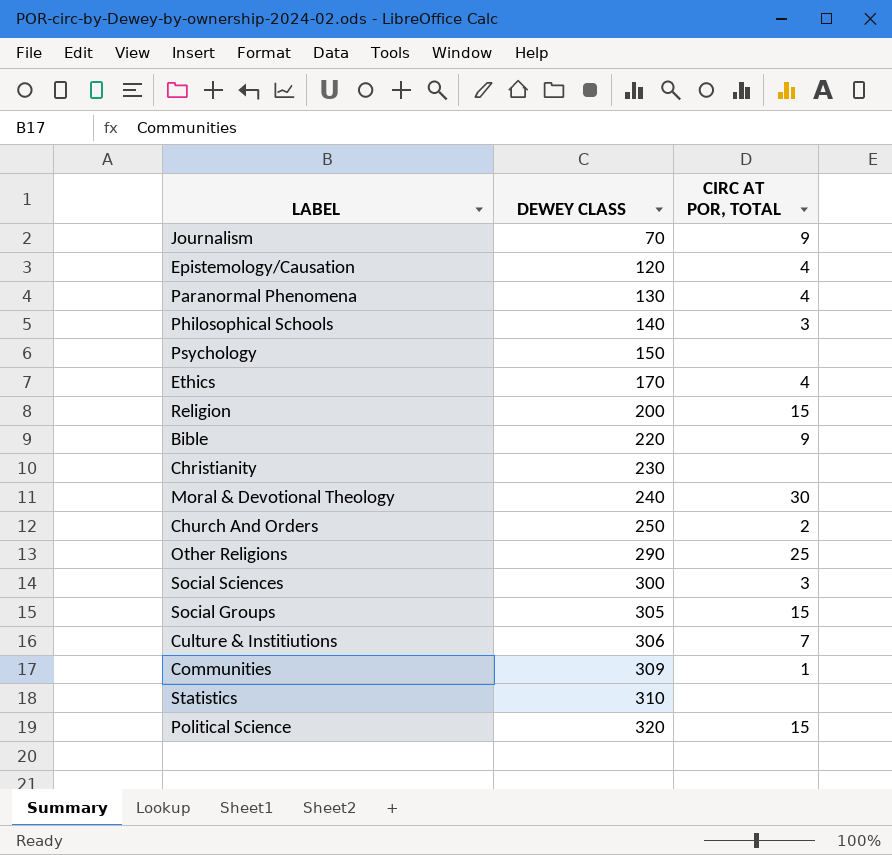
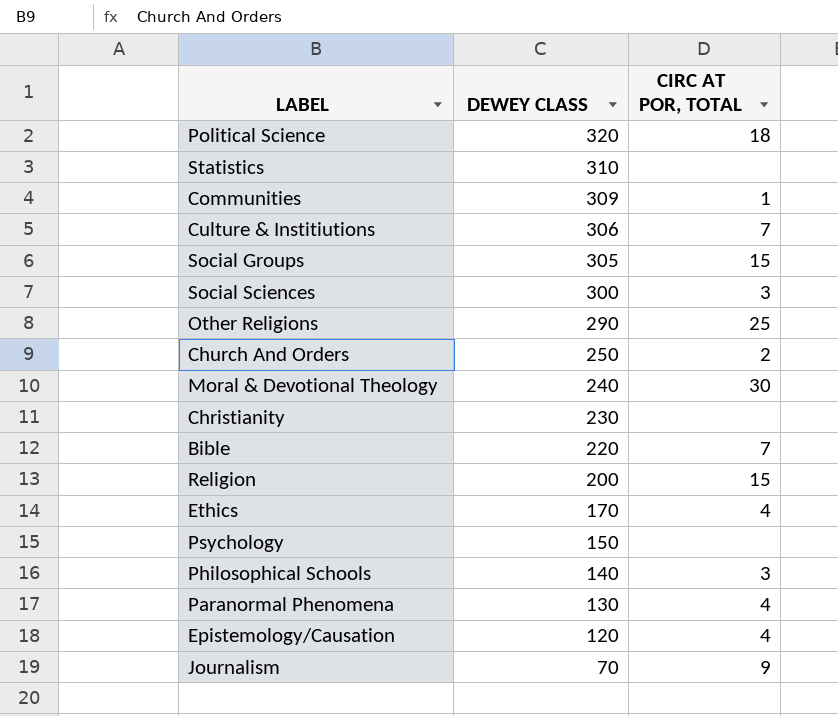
row order: DEWEY CLASS ascending -> DEWEY CLASS descending
Political Science | CIRC AT POR, TOTAL: 15 -> 18
Bible | CIRC AT POR, TOTAL: 9 -> 7

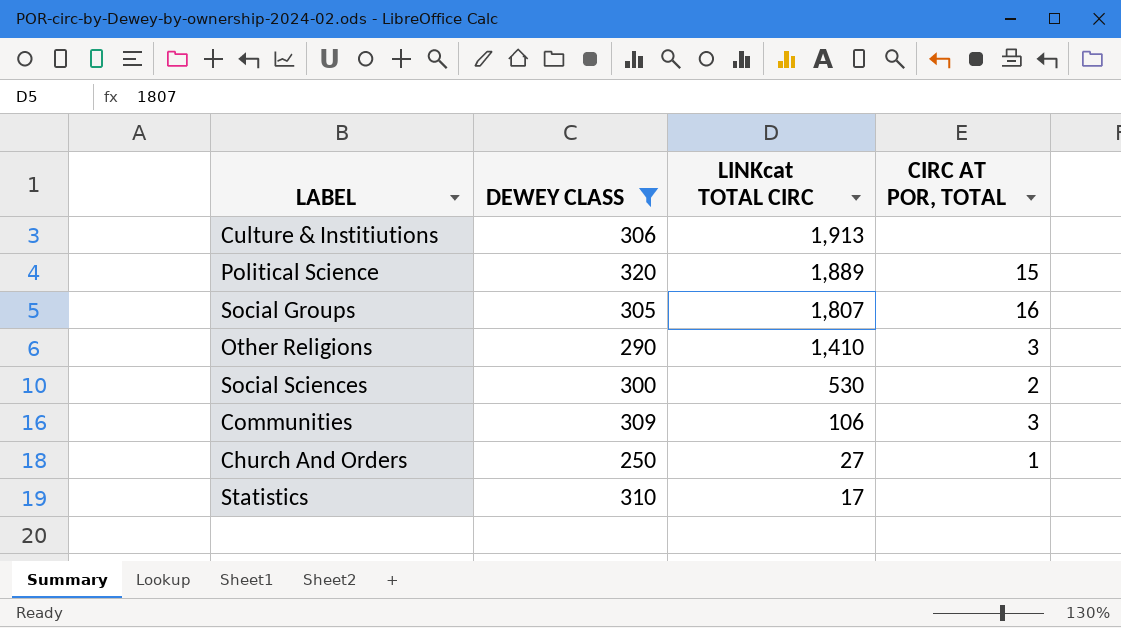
filter: none -> DEWEY CLASS >= 250
row order: DEWEY CLASS descending -> LINKcat TOTAL CIRC descending
column LINKcat TOTAL CIRC | position: none -> 3
Culture & Institiutions | CIRC AT POR, TOTAL: 7 -> none
Political Science | CIRC AT POR, TOTAL: 18 -> 15
Social Groups | CIRC AT POR, TOTAL: 15 -> 16
Other Religions | CIRC AT POR, TOTAL: 25 -> 3
Social Sciences | CIRC AT POR, TOTAL: 3 -> 2
Communities | CIRC AT POR, TOTAL: 1 -> 3
Church And Orders | CIRC AT POR, TOTAL: 2 -> 1

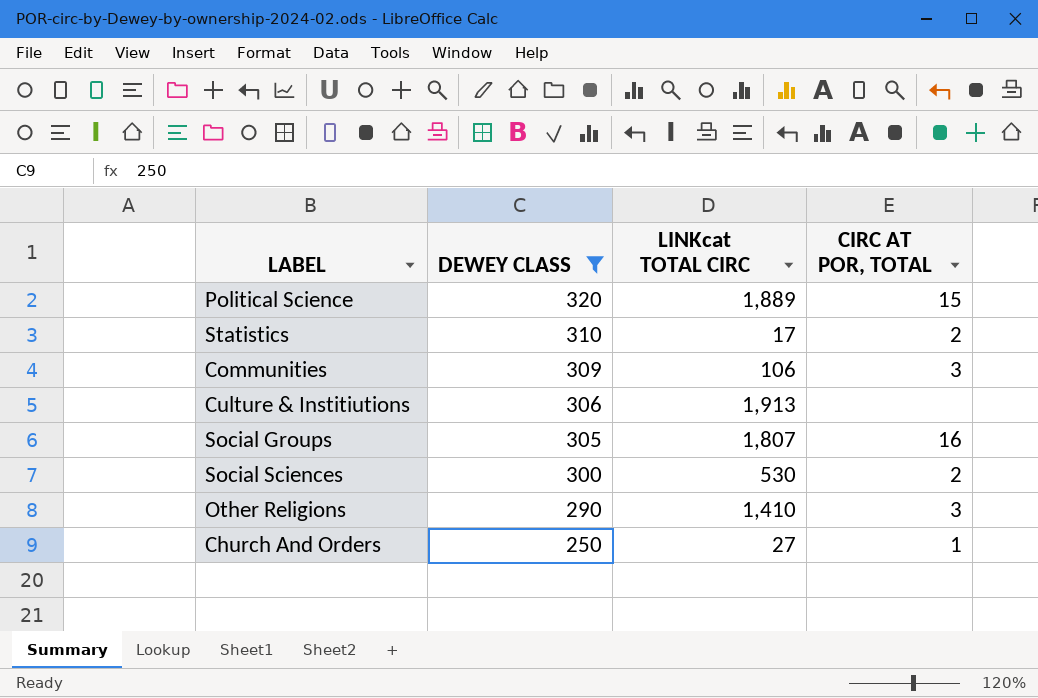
row order: LINKcat TOTAL CIRC descending -> DEWEY CLASS descending
Statistics | CIRC AT POR, TOTAL: none -> 2

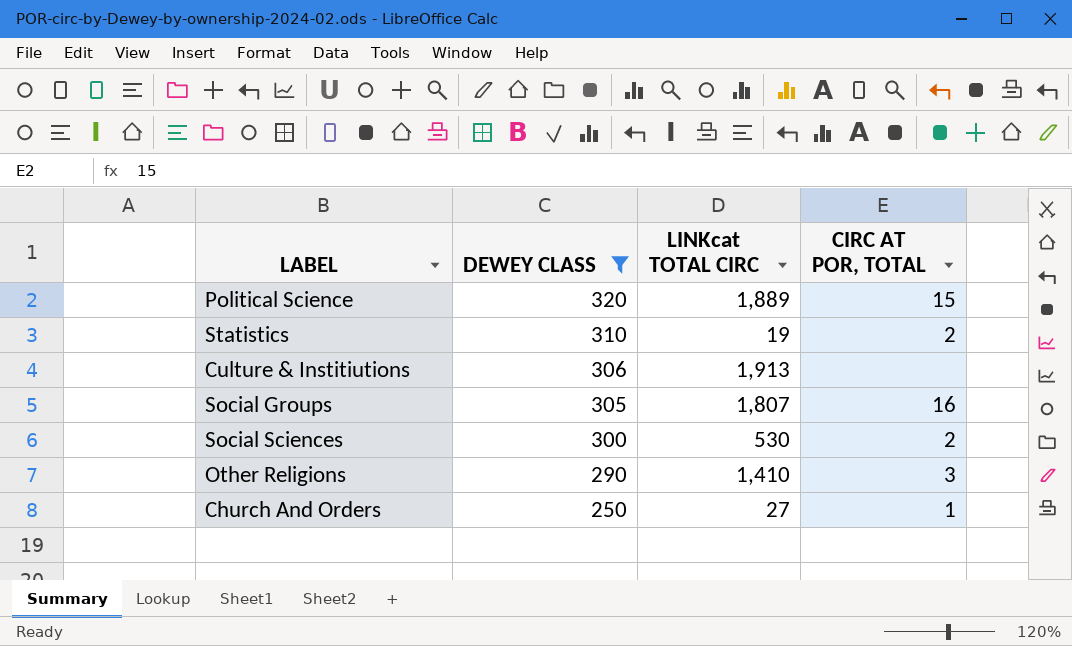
row Communities: 309 | 106 | 3 -> none
Statistics | LINKcat TOTAL CIRC: 17 -> 19

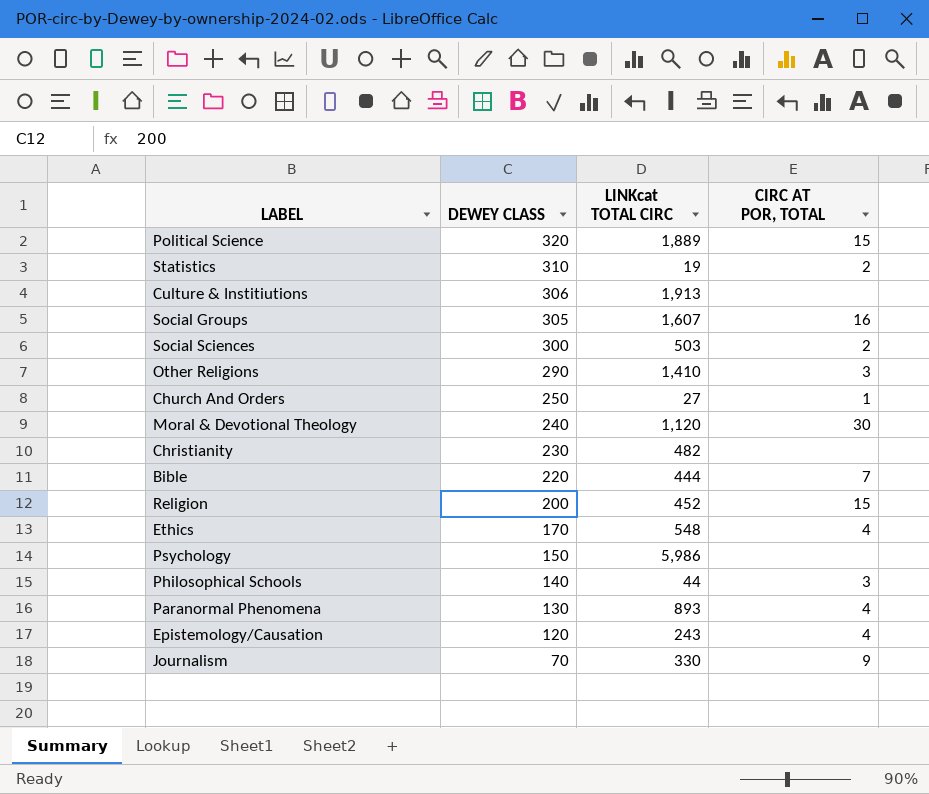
filter: DEWEY CLASS >= 250 -> none
Social Groups | LINKcat TOTAL CIRC: 1,807 -> 1,607
Social Sciences | LINKcat TOTAL CIRC: 530 -> 503

